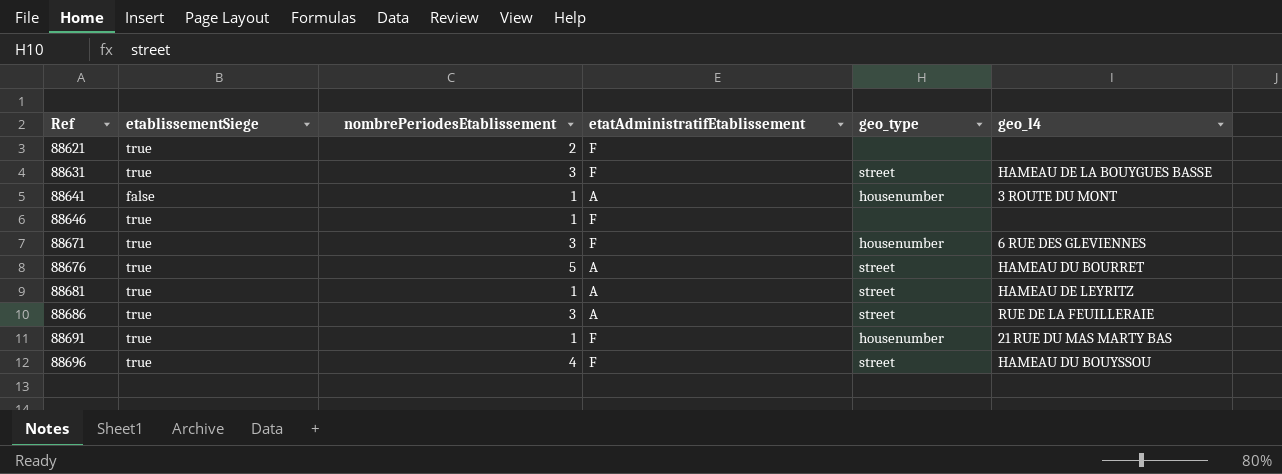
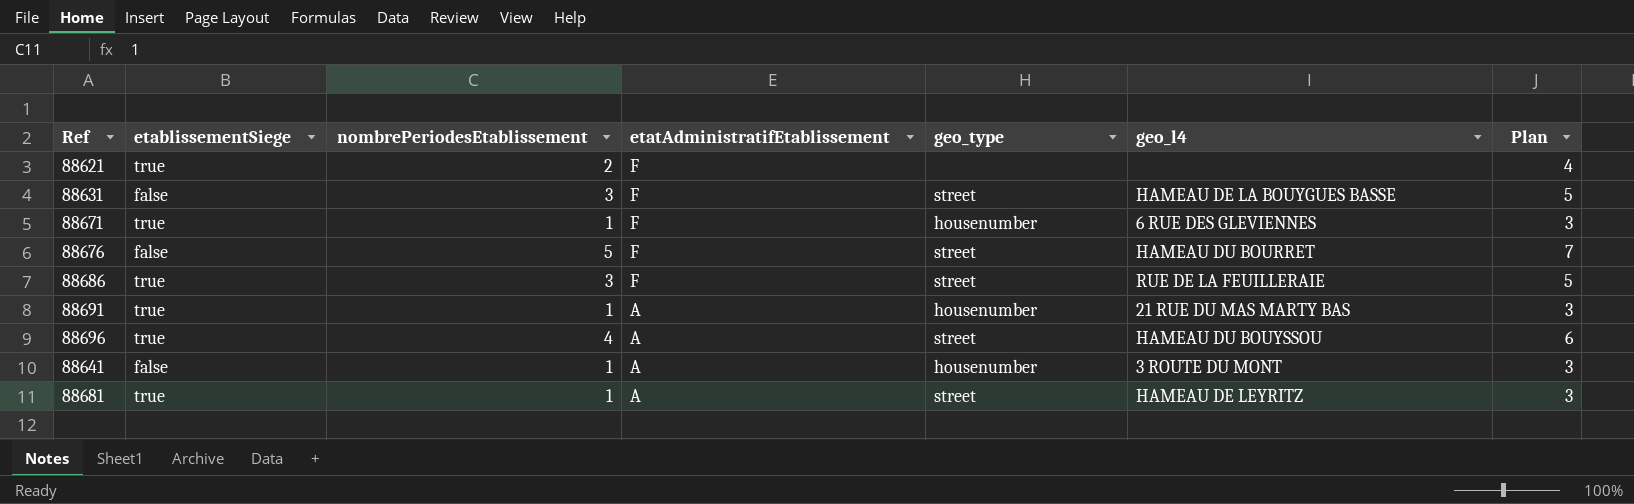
row order: Ref ascending -> etatAdministratifEtablissement descending
column Plan | formula: none -> [nombrePeriodesEtablissement] + 2
row 88646: true | 1 | F | none | none -> none
88631 | etablissementSiege: true -> false
88671 | nombrePeriodesEtablissement: 3 -> 1
88676 | etablissementSiege: true -> false
88676 | etatAdministratifEtablissement: A -> F
88686 | etatAdministratifEtablissement: A -> F
88691 | etatAdministratifEtablissement: F -> A
88696 | etatAdministratifEtablissement: F -> A

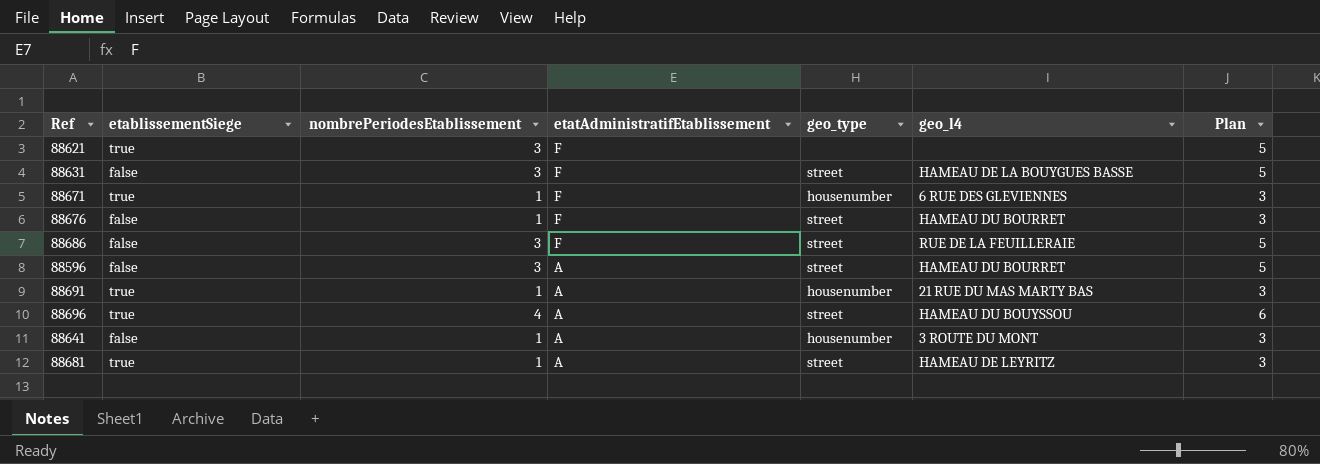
88621 | nombrePeriodesEtablissement: 2 -> 3
88621 | Plan: 4 -> 5
88676 | nombrePeriodesEtablissement: 5 -> 1
88676 | Plan: 7 -> 3
88686 | etablissementSiege: true -> false
row 88596: none -> false | 3 | A | street | HAMEAU DU BOURRET | 5

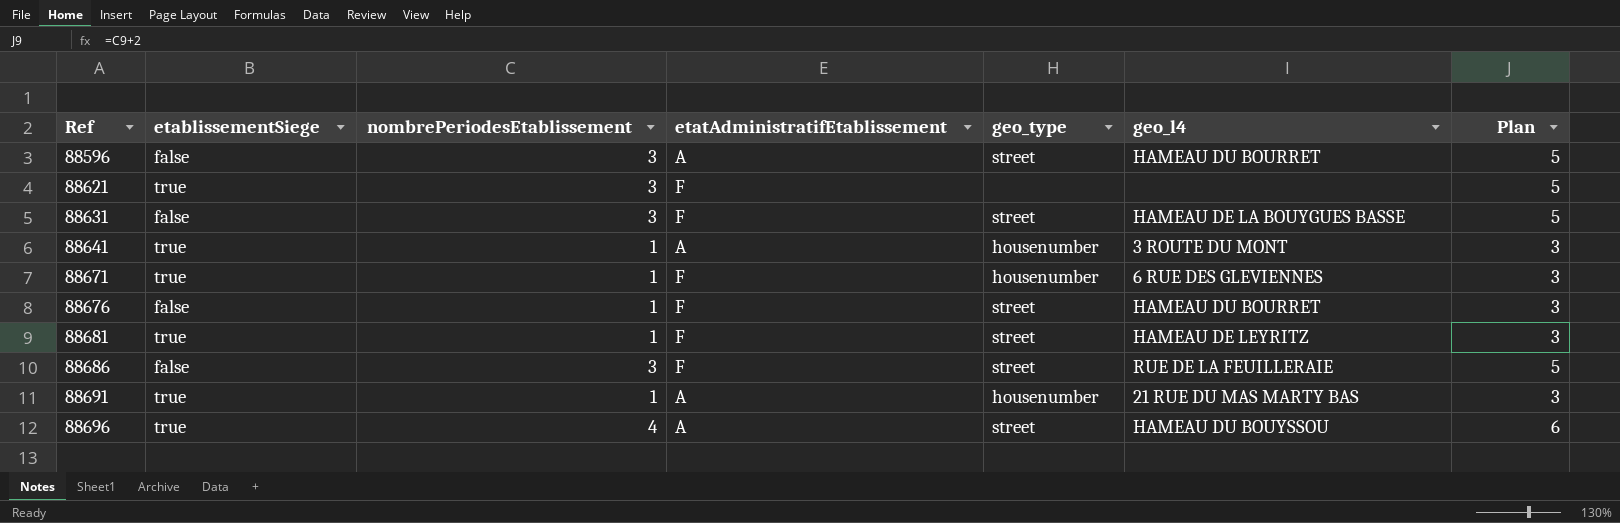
row order: etatAdministratifEtablissement descending -> Ref ascending
88641 | etablissementSiege: false -> true
88681 | etatAdministratifEtablissement: A -> F

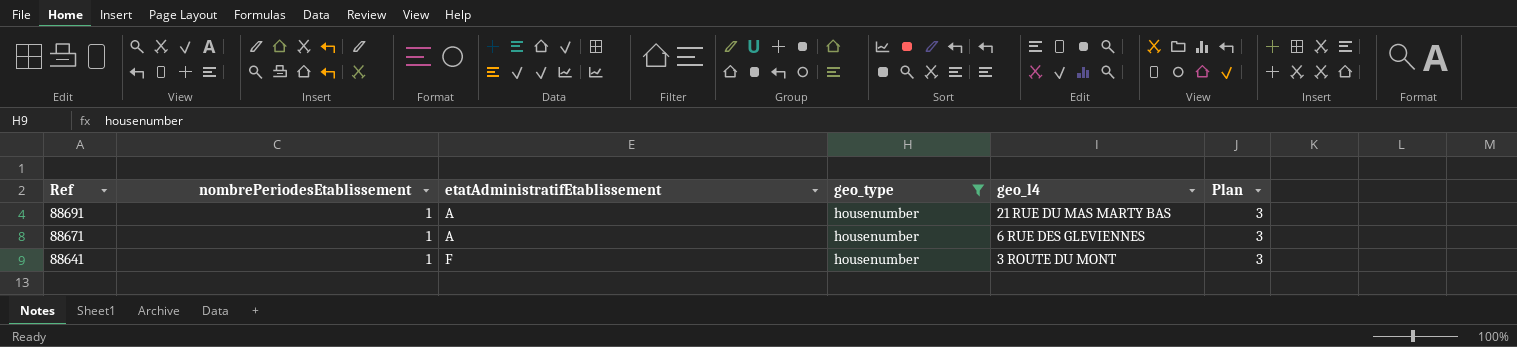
filter: none -> geo_type = housenumber
row order: Ref ascending -> Ref descending
column etablissementSiege | position: 2 -> none
88671 | etatAdministratifEtablissement: F -> A
88641 | etatAdministratifEtablissement: A -> F

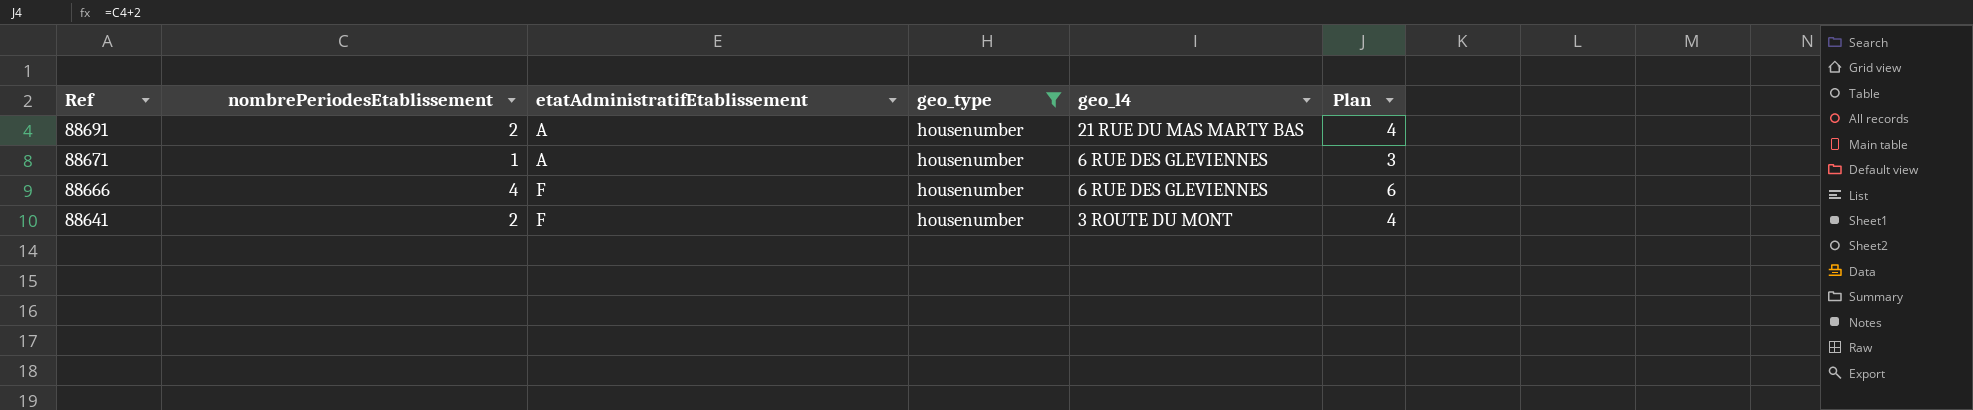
88691 | nombrePeriodesEtablissement: 1 -> 2
88691 | Plan: 3 -> 4
row 88666: none -> 4 | F | housenumber | 6 RUE DES GLEVIENNES | 6
88641 | nombrePeriodesEtablissement: 1 -> 2
88641 | Plan: 3 -> 4

